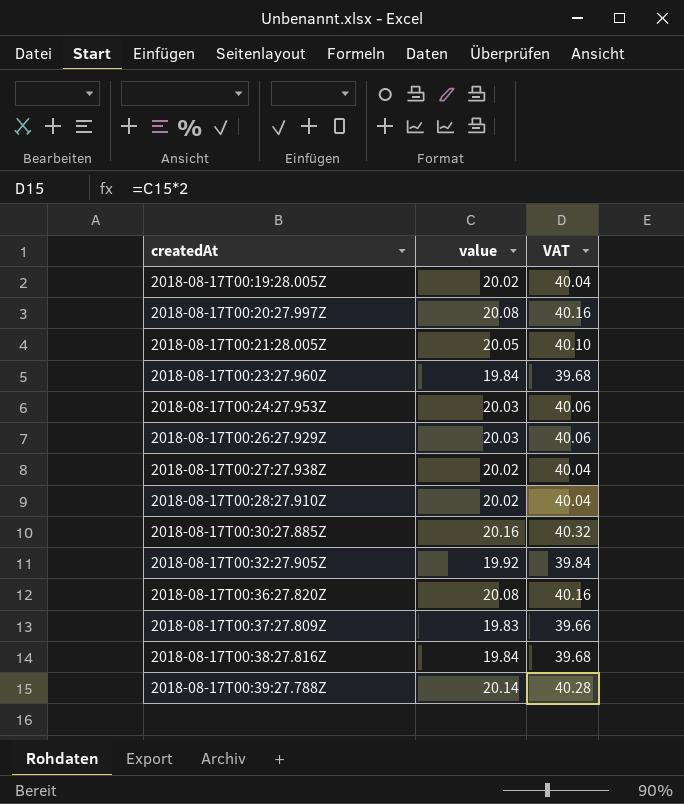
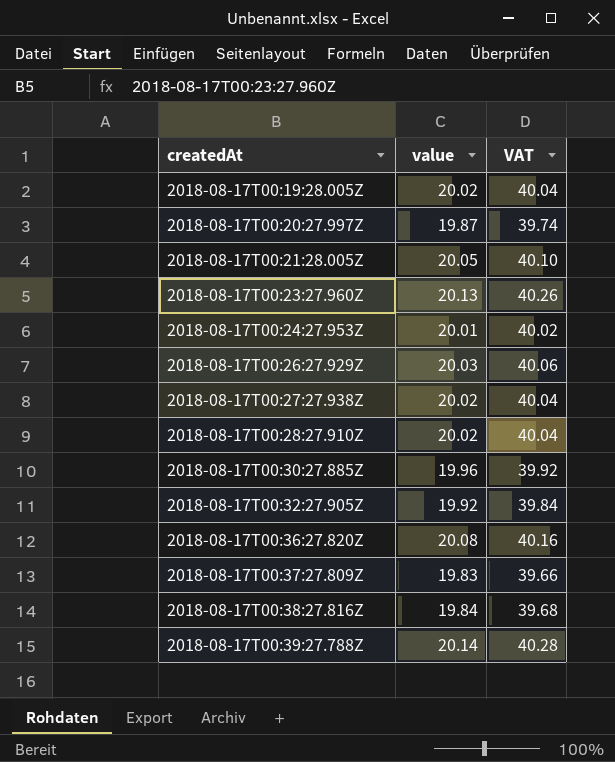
2018-08-17T00:20:27.997Z | value: 20.08 -> 19.87
2018-08-17T00:20:27.997Z | VAT: 40.16 -> 39.74
2018-08-17T00:23:27.960Z | value: 19.84 -> 20.13
2018-08-17T00:23:27.960Z | VAT: 39.68 -> 40.26
2018-08-17T00:24:27.953Z | value: 20.03 -> 20.01
2018-08-17T00:24:27.953Z | VAT: 40.06 -> 40.02
2018-08-17T00:30:27.885Z | value: 20.16 -> 19.96
2018-08-17T00:30:27.885Z | VAT: 40.32 -> 39.92

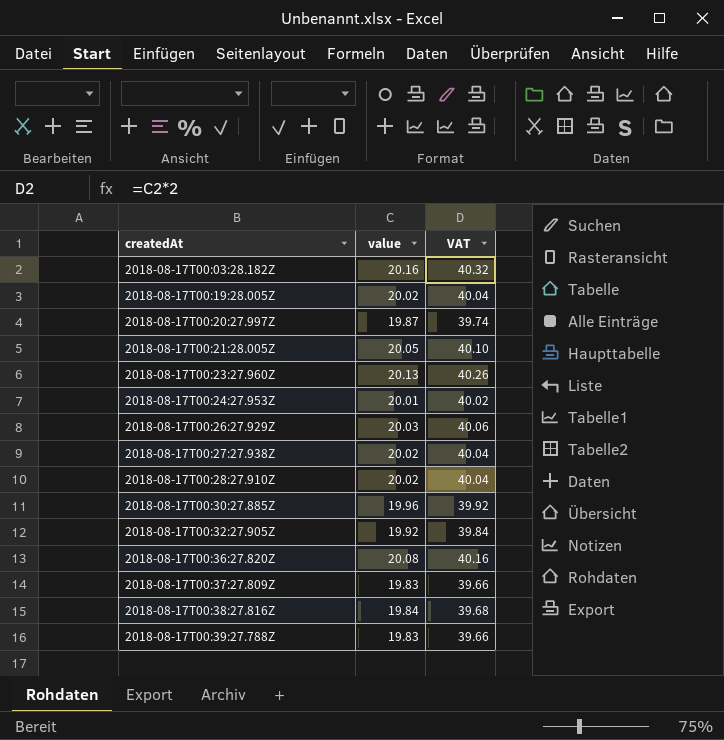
row 2018-08-17T00:03:28.182Z: none -> 20.16 | 40.32
2018-08-17T00:39:27.788Z | value: 20.14 -> 19.83
2018-08-17T00:39:27.788Z | VAT: 40.28 -> 39.66

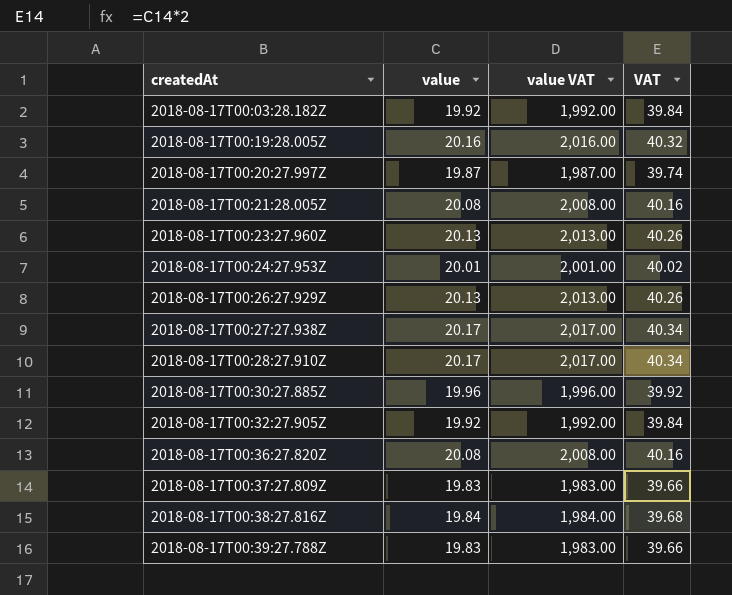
column value VAT | formula: none -> [value] * 100
2018-08-17T00:03:28.182Z | value: 20.16 -> 19.92
2018-08-17T00:03:28.182Z | VAT: 40.32 -> 39.84
2018-08-17T00:19:28.005Z | value: 20.02 -> 20.16
2018-08-17T00:19:28.005Z | VAT: 40.04 -> 40.32
2018-08-17T00:21:28.005Z | value: 20.05 -> 20.08
2018-08-17T00:21:28.005Z | VAT: 40.10 -> 40.16
2018-08-17T00:26:27.929Z | value: 20.03 -> 20.13
2018-08-17T00:26:27.929Z | VAT: 40.06 -> 40.26
2018-08-17T00:27:27.938Z | value: 20.02 -> 20.17
2018-08-17T00:27:27.938Z | VAT: 40.04 -> 40.34
2018-08-17T00:28:27.910Z | value: 20.02 -> 20.17
2018-08-17T00:28:27.910Z | VAT: 40.04 -> 40.34

